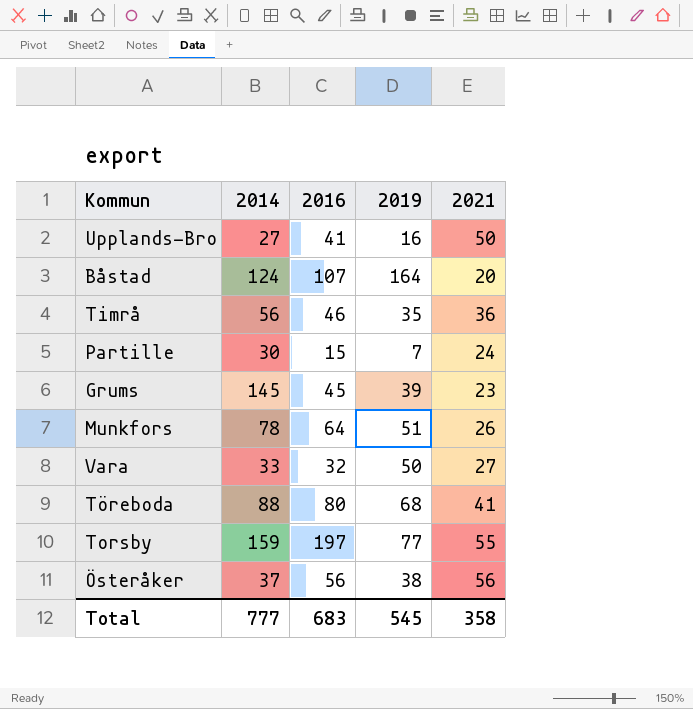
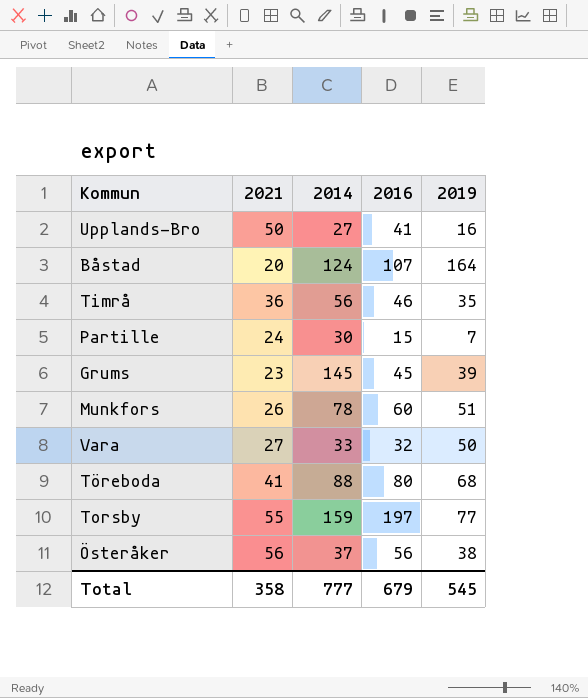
column 2021 | position: 5 -> 2
Munkfors | 2016: 64 -> 60
Total | 2016: 683 -> 679

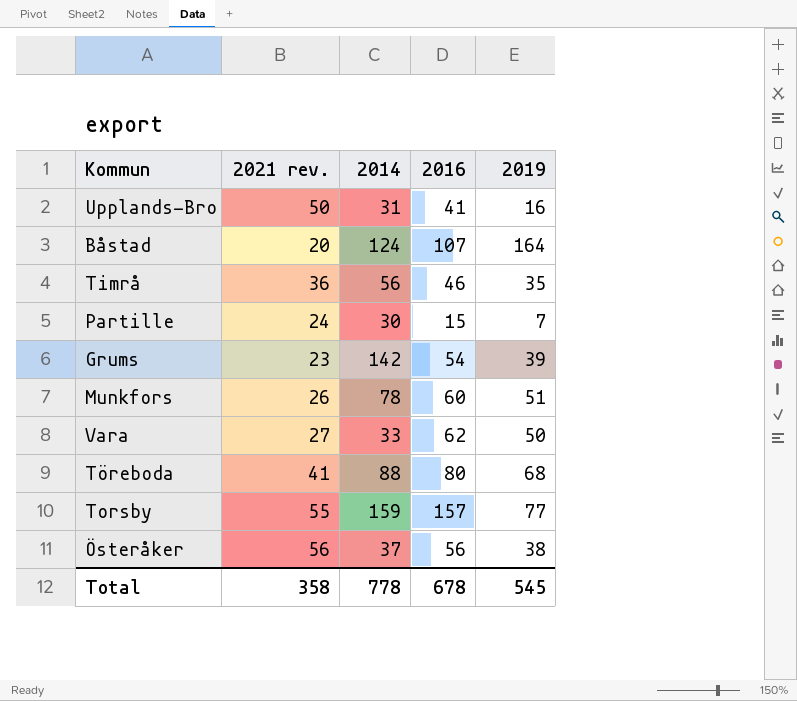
column name: 2021 -> 2021 rev.
Upplands-Bro | 2014: 27 -> 31
Grums | 2014: 145 -> 142
Grums | 2016: 45 -> 54
Vara | 2016: 32 -> 62
Torsby | 2016: 197 -> 157
Total | 2014: 777 -> 778
Total | 2016: 679 -> 678

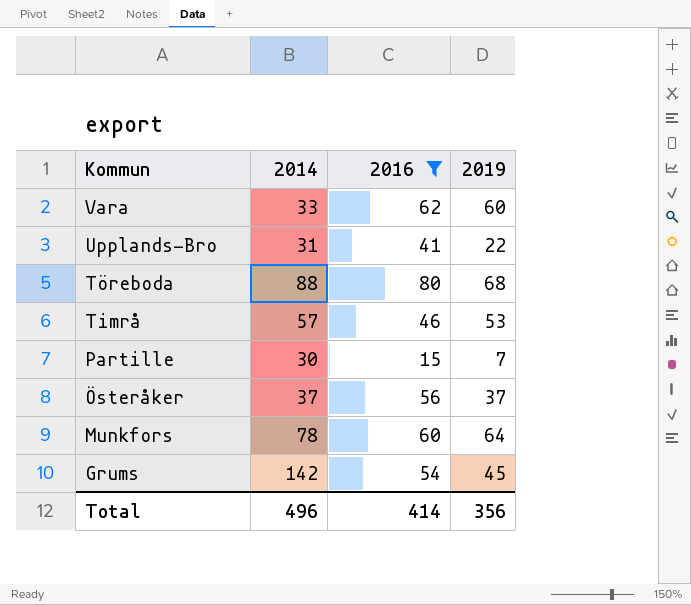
filter: none -> 2016 <= 80
row order: none -> Kommun descending
column 2021 rev. | position: 2 -> none
Vara | 2019: 50 -> 60
Upplands-Bro | 2019: 16 -> 22
Timrå | 2014: 56 -> 57
Timrå | 2019: 35 -> 53
Österåker | 2019: 38 -> 37
Munkfors | 2019: 51 -> 64
Grums | 2019: 39 -> 45
Total | 2014: 778 -> 496
Total | 2016: 678 -> 414
Total | 2019: 545 -> 356

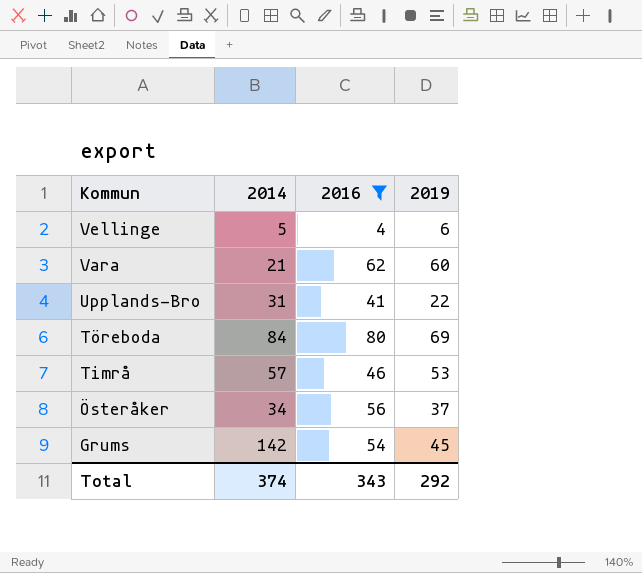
row Partille: 30 | 15 | 7 -> none
row Munkfors: 78 | 60 | 64 -> none
row Vellinge: none -> 5 | 4 | 6
Vara | 2014: 33 -> 21
Töreboda | 2014: 88 -> 84
Töreboda | 2019: 68 -> 69
Österåker | 2014: 37 -> 34
Total | 2014: 496 -> 374
Total | 2016: 414 -> 343
Total | 2019: 356 -> 292

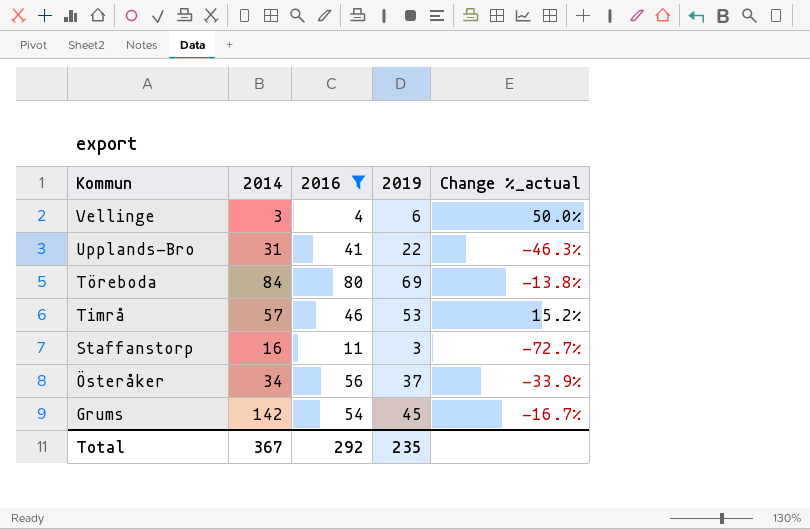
column Change %_actual | formula: none -> ([2019] - [2016]) / [2016]
row Vara: 21 | 62 | 60 -> none
Vellinge | 2014: 5 -> 3
row Staffanstorp: none -> 16 | 11 | 3 | -72.7%
Total | 2014: 374 -> 367
Total | 2016: 343 -> 292
Total | 2019: 292 -> 235

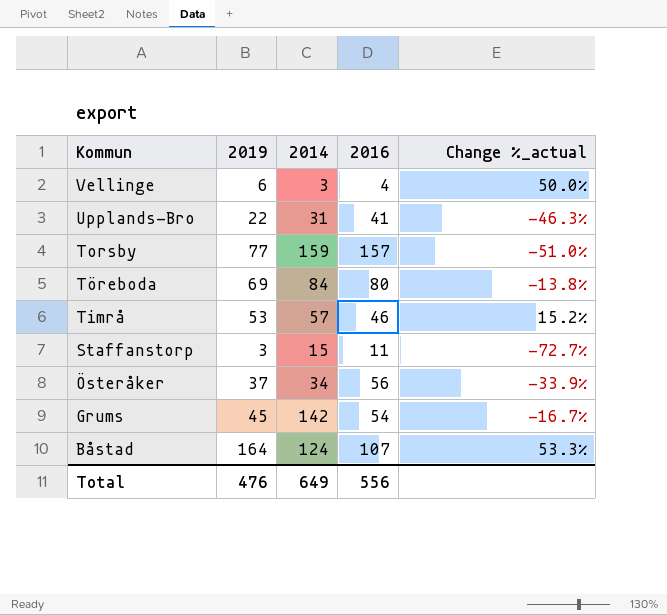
filter: 2016 <= 80 -> none
column 2019 | position: 4 -> 2
Staffanstorp | 2014: 16 -> 15
Total | 2019: 235 -> 476
Total | 2014: 367 -> 649
Total | 2016: 292 -> 556

